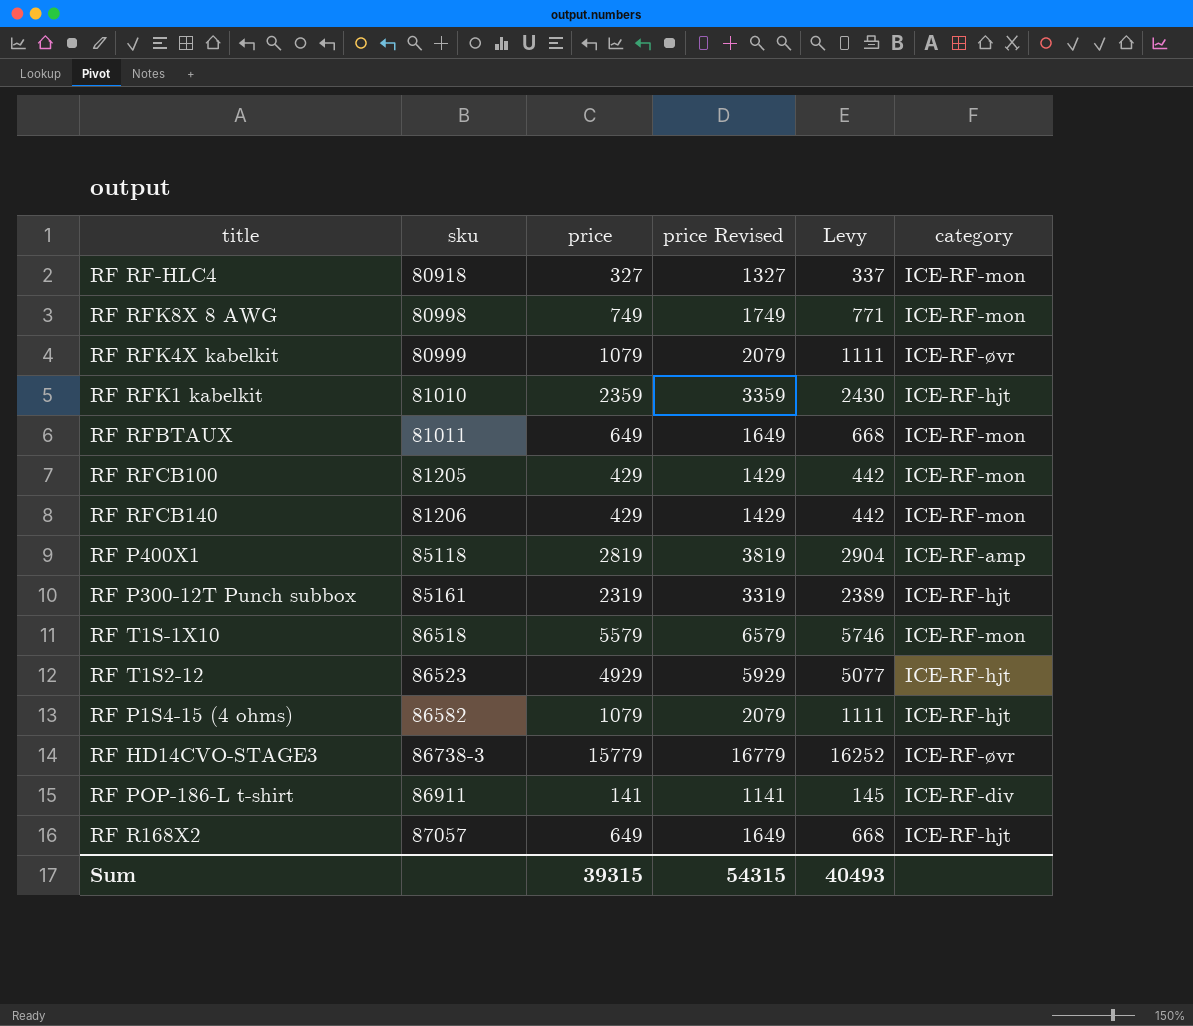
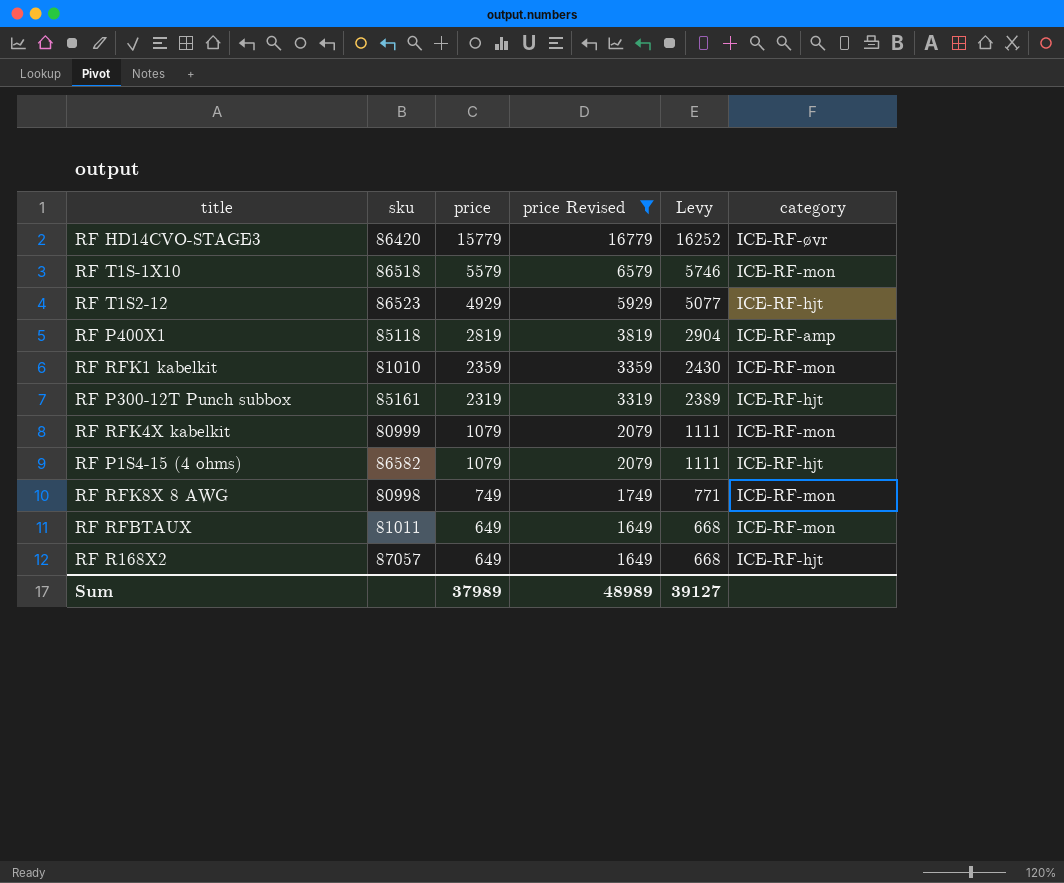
filter: none -> price Revised >= 1649
row order: sku ascending -> price descending
RF HD14CVO-STAGE3 | sku: 86738-3 -> 86420
RF RFK1 kabelkit | category: ICE-RF-hjt -> ICE-RF-mon
RF RFK4X kabelkit | category: ICE-RF-øvr -> ICE-RF-mon
Sum | price: 39315 -> 37989
Sum | price Revised: 54315 -> 48989
Sum | Levy: 40493 -> 39127

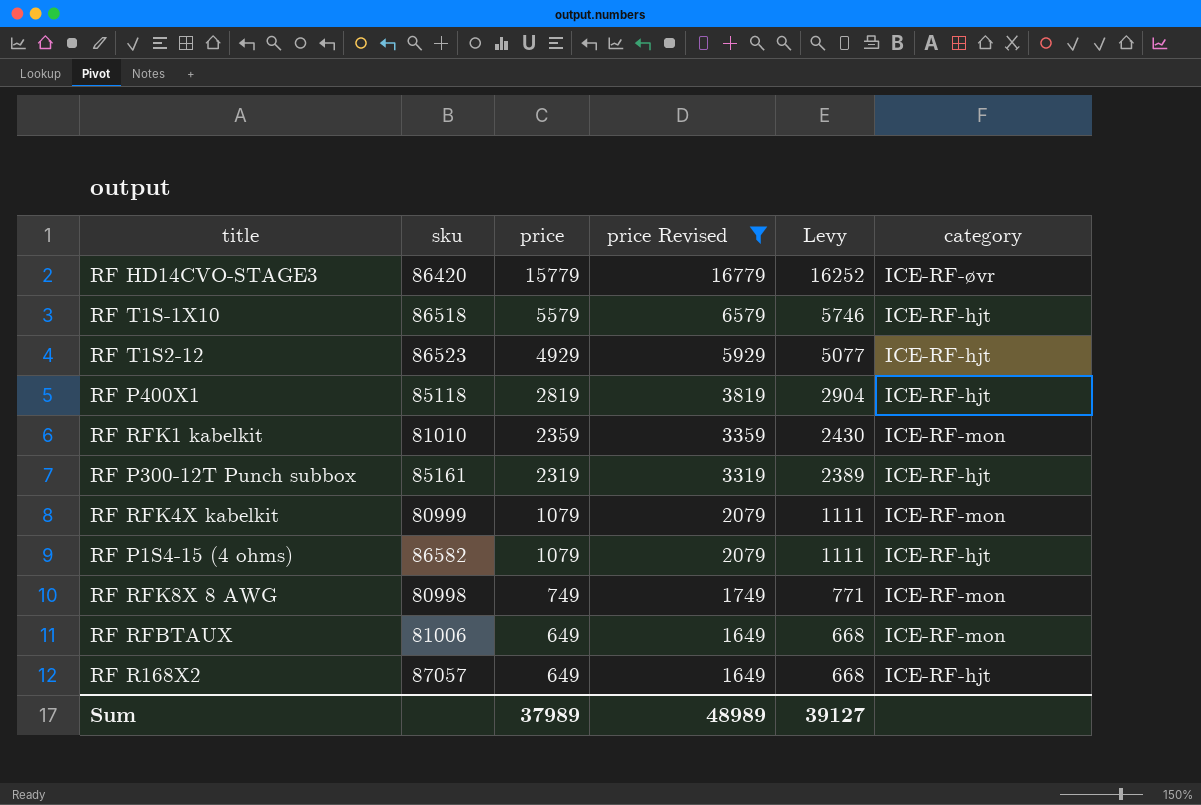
RF T1S-1X10 | category: ICE-RF-mon -> ICE-RF-hjt
RF P400X1 | category: ICE-RF-amp -> ICE-RF-hjt
RF RFBTAUX | sku: 81011 -> 81006

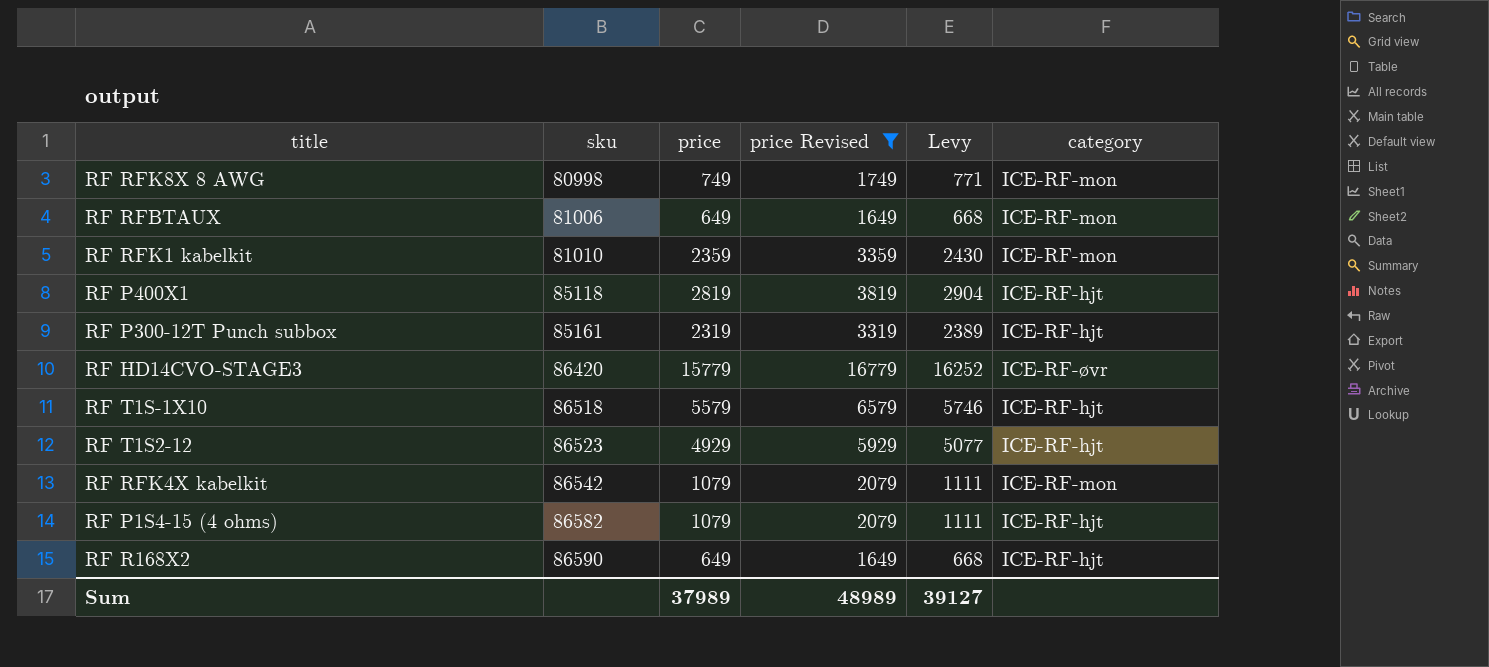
row order: price descending -> sku ascending
RF RFK4X kabelkit | sku: 80999 -> 86542
RF R168X2 | sku: 87057 -> 86590

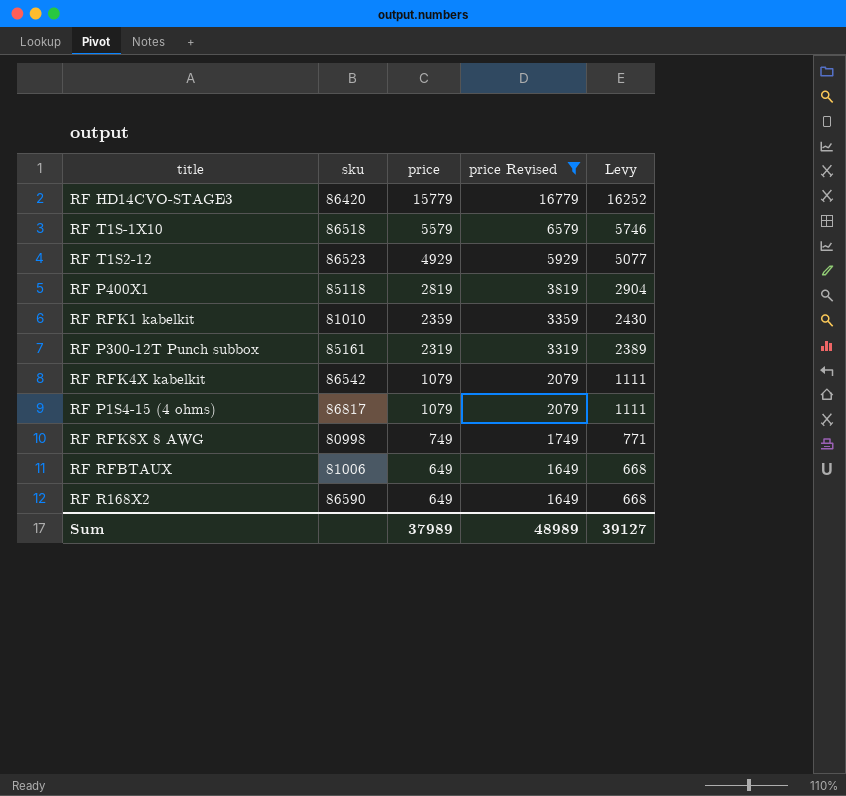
row order: sku ascending -> price descending
column category | position: 6 -> none
RF P1S4-15 (4 ohms) | sku: 86582 -> 86817

